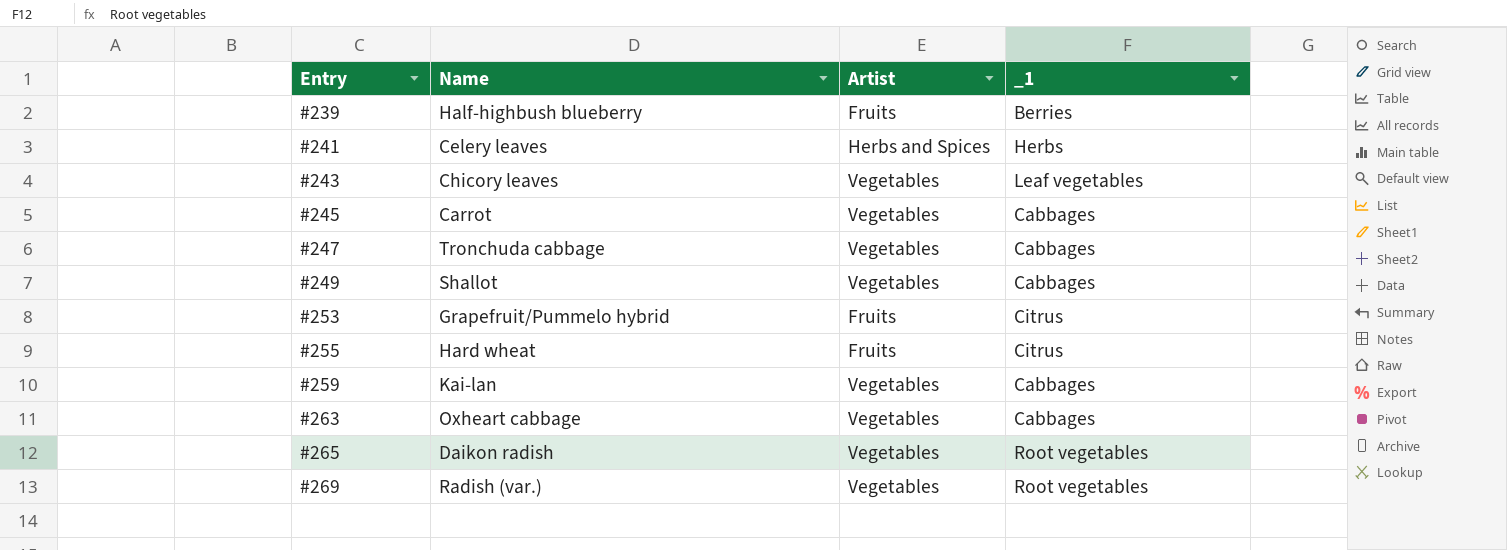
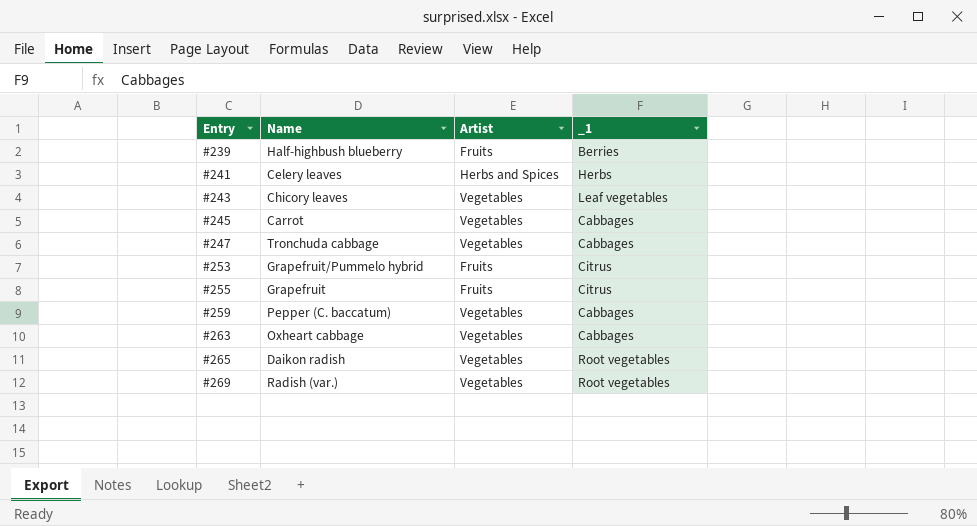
row #249: Shallot | Vegetables | Cabbages -> none
#255 | Name: Hard wheat -> Grapefruit
#259 | Name: Kai-lan -> Pepper (C. baccatum)

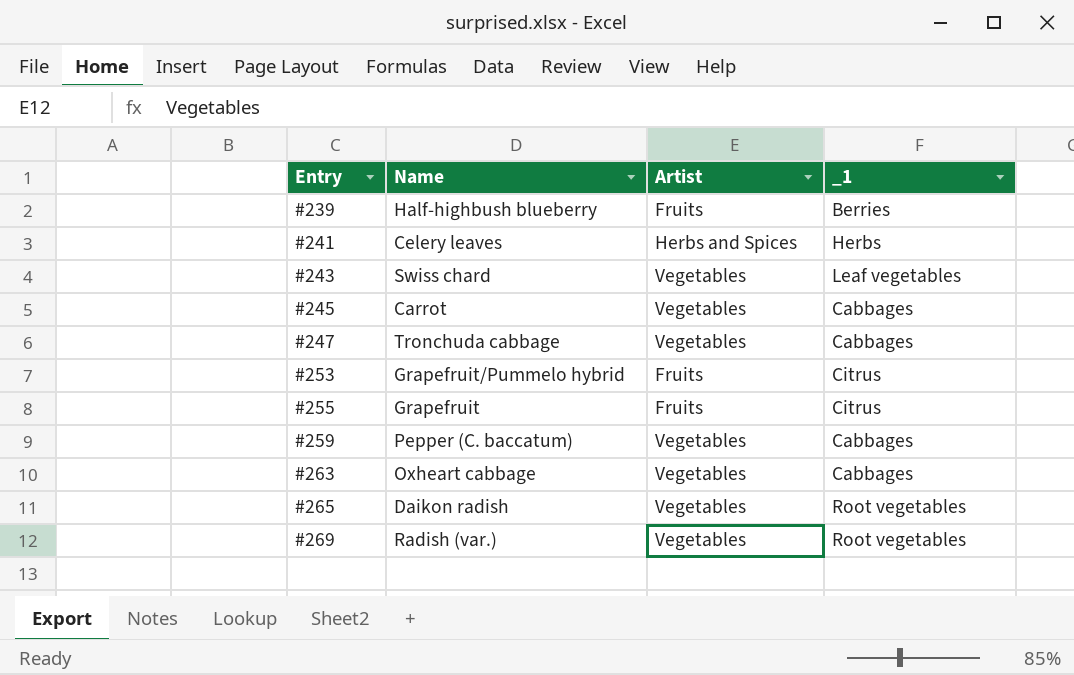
#243 | Name: Chicory leaves -> Swiss chard

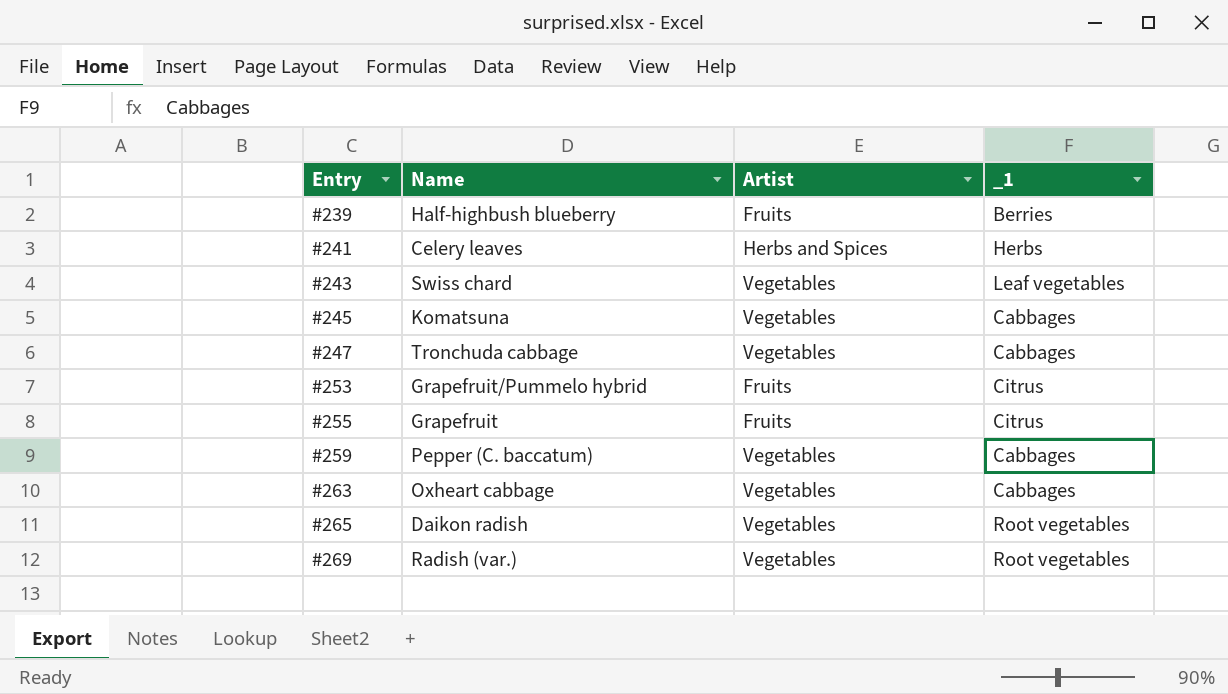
#245 | Name: Carrot -> Komatsuna

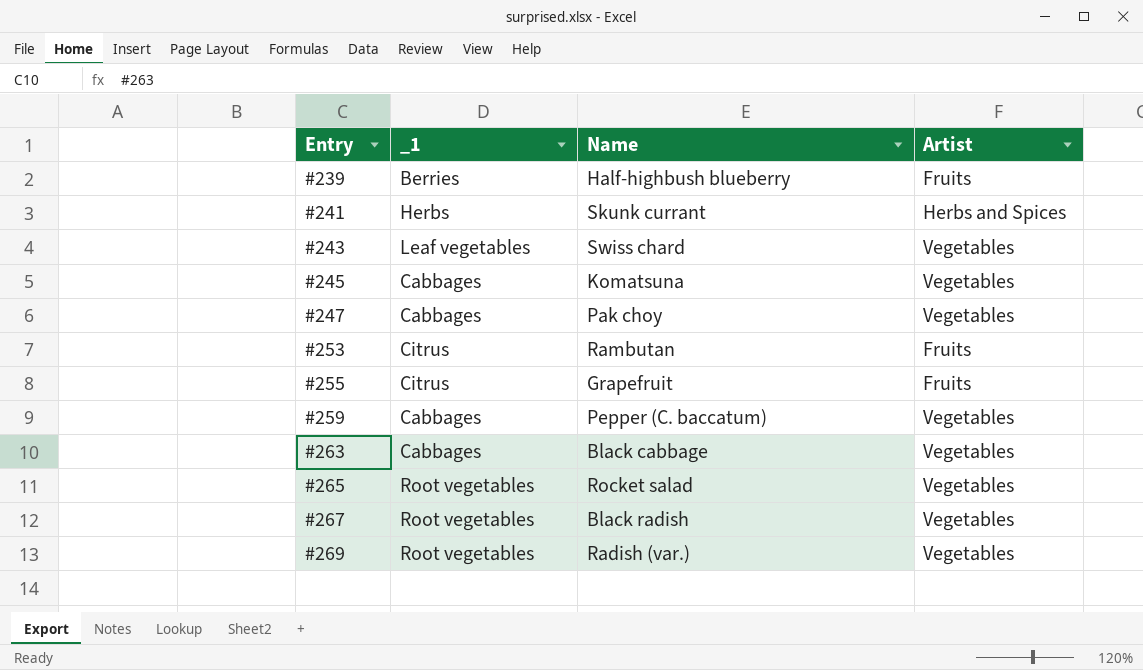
column _1 | position: 4 -> 2
#241 | Name: Celery leaves -> Skunk currant
#247 | Name: Tronchuda cabbage -> Pak choy
#253 | Name: Grapefruit/Pummelo hybrid -> Rambutan
#263 | Name: Oxheart cabbage -> Black cabbage
#265 | Name: Daikon radish -> Rocket salad
row #267: none -> Root vegetables | Black radish | Vegetables

